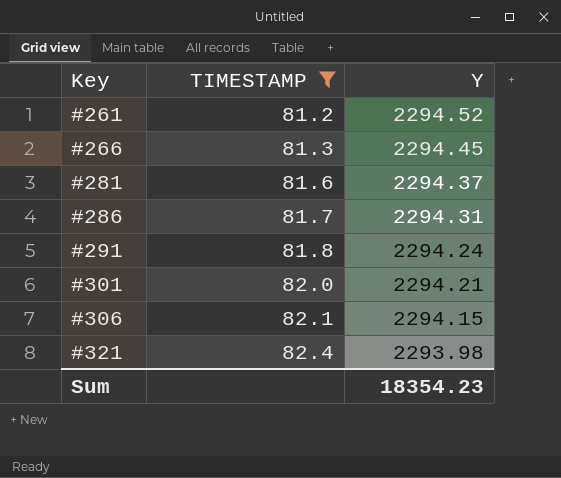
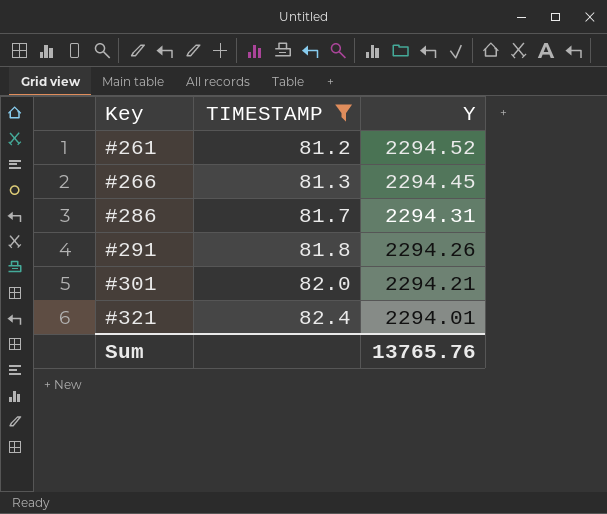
row #281: 81.6 | 2294.37 -> none
row #306: 82.1 | 2294.15 -> none
#291 | Y: 2294.24 -> 2294.26
#321 | Y: 2293.98 -> 2294.01
Sum | Y: 18354.23 -> 13765.76

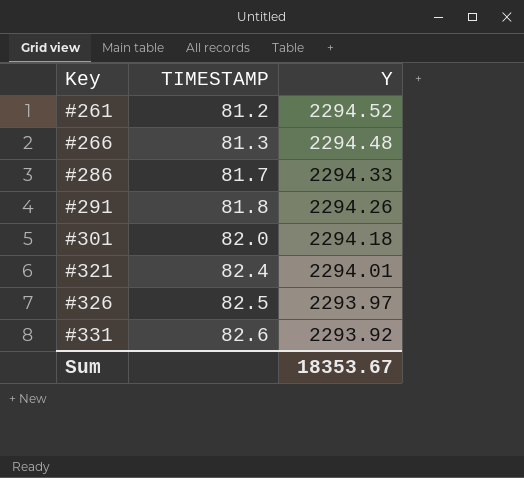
filter: TIMESTAMP <= 82.4 -> none
#266 | Y: 2294.45 -> 2294.48
#286 | Y: 2294.31 -> 2294.33
#301 | Y: 2294.21 -> 2294.18
Sum | Y: 13765.76 -> 18353.67

